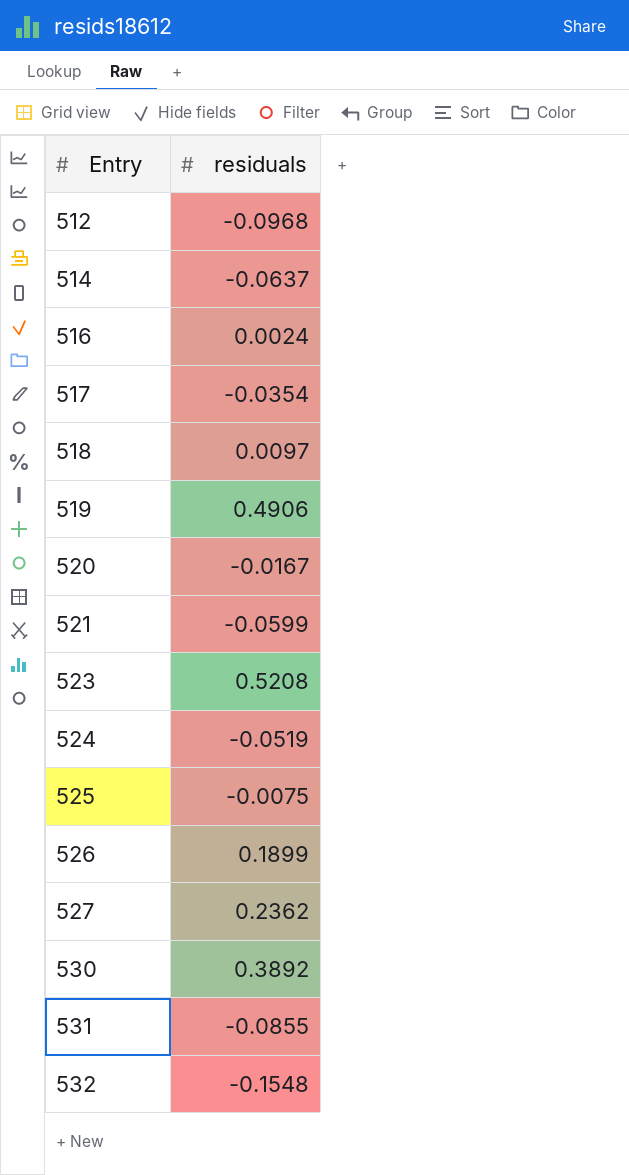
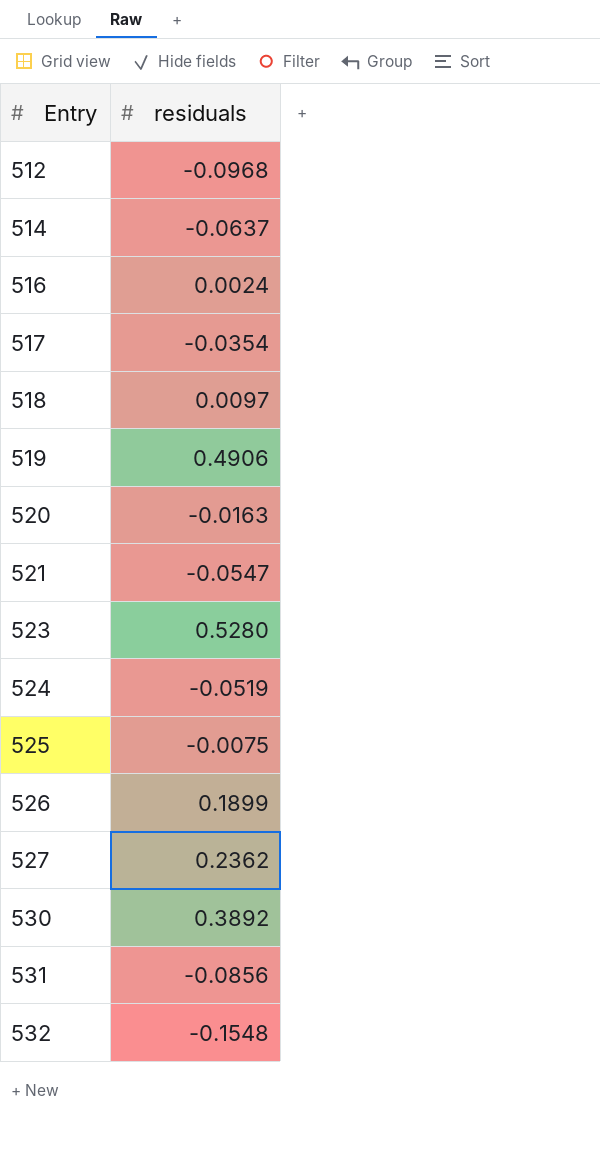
520 | residuals: -0.0167 -> -0.0163
521 | residuals: -0.0599 -> -0.0547
523 | residuals: 0.5208 -> 0.5280
531 | residuals: -0.0855 -> -0.0856

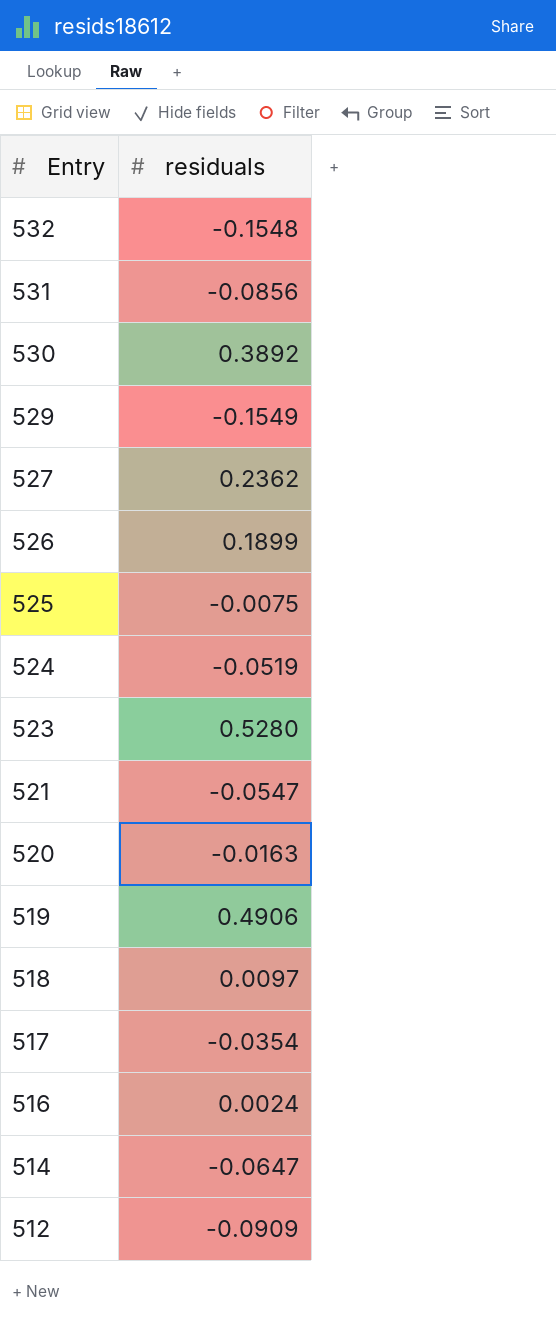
row order: Entry ascending -> Entry descending
row 529: none -> -0.1549
514 | residuals: -0.0637 -> -0.0647
512 | residuals: -0.0968 -> -0.0909

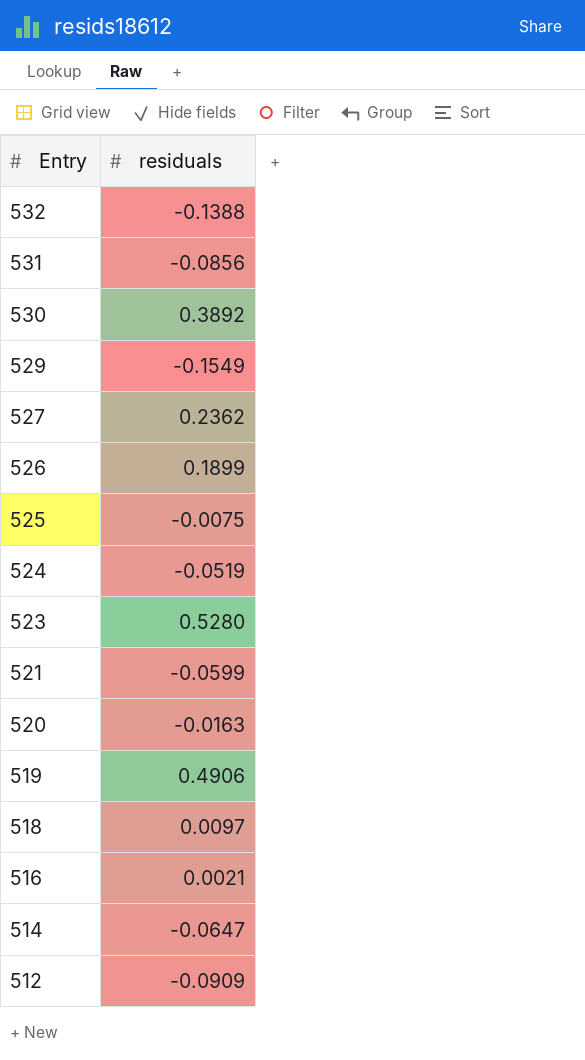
row 517: -0.0354 -> none
532 | residuals: -0.1548 -> -0.1388
521 | residuals: -0.0547 -> -0.0599
516 | residuals: 0.0024 -> 0.0021

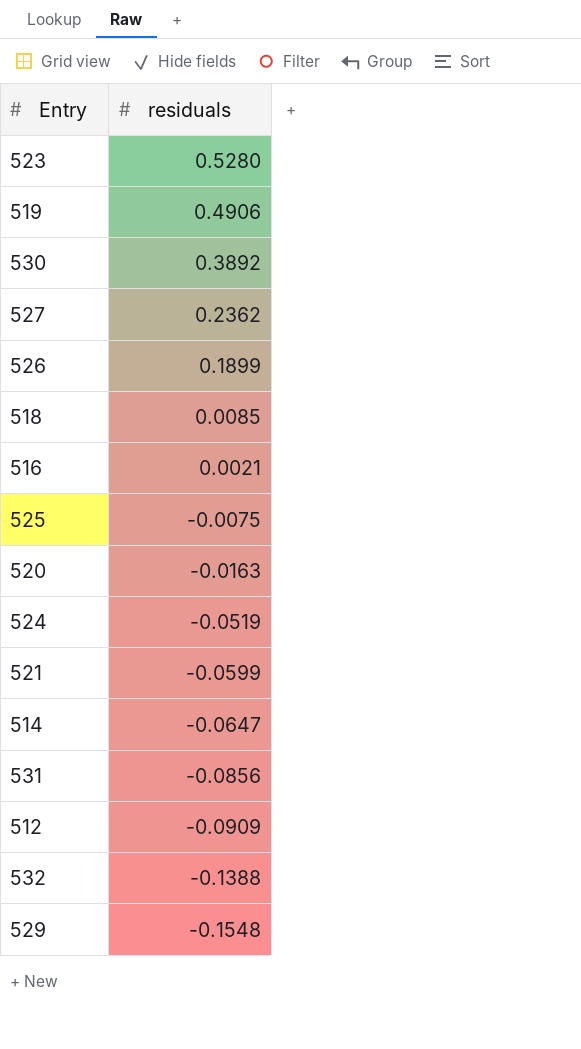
row order: Entry descending -> residuals descending
518 | residuals: 0.0097 -> 0.0085
529 | residuals: -0.1549 -> -0.1548

